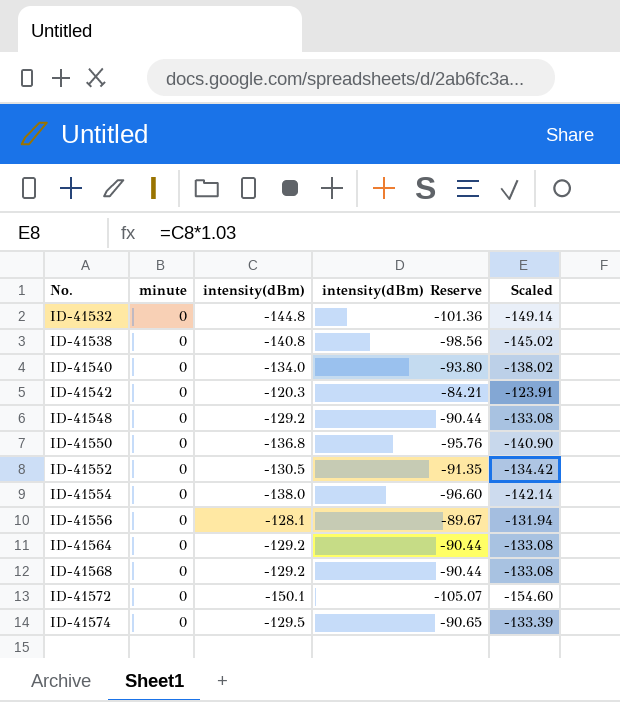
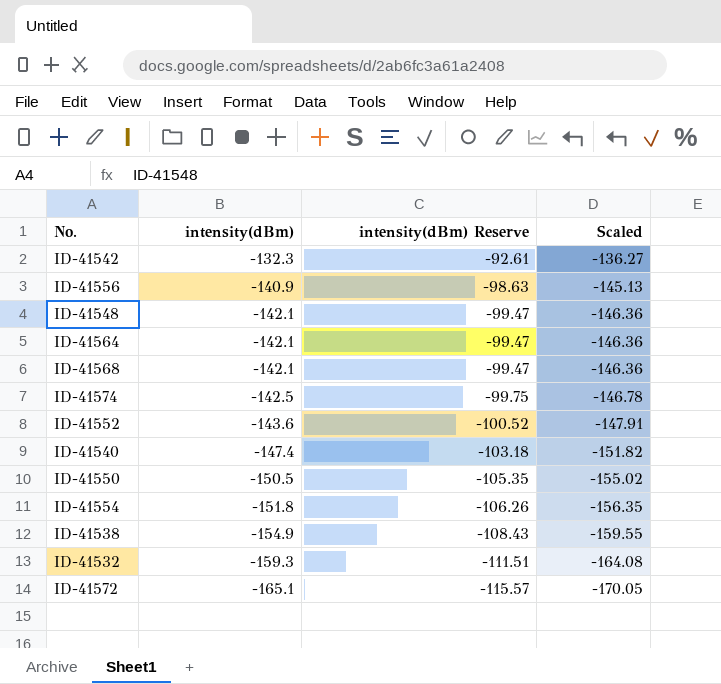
row order: No. ascending -> intensity(dBm) descending
column minute | position: 2 -> none
ID-41542 | intensity(dBm): -120.3 -> -132.3
ID-41542 | intensity(dBm) Reserve: -84.21 -> -92.61
ID-41542 | Scaled: -123.91 -> -136.27
ID-41556 | intensity(dBm): -128.1 -> -140.9
ID-41556 | intensity(dBm) Reserve: -89.67 -> -98.63
ID-41556 | Scaled: -131.94 -> -145.13
ID-41548 | intensity(dBm): -129.2 -> -142.1
ID-41548 | intensity(dBm) Reserve: -90.44 -> -99.47
ID-41548 | Scaled: -133.08 -> -146.36
ID-41564 | intensity(dBm): -129.2 -> -142.1
ID-41564 | intensity(dBm) Reserve: -90.44 -> -99.47
ID-41564 | Scaled: -133.08 -> -146.36
ID-41568 | intensity(dBm): -129.2 -> -142.1
ID-41568 | intensity(dBm) Reserve: -90.44 -> -99.47
ID-41568 | Scaled: -133.08 -> -146.36
ID-41574 | intensity(dBm): -129.5 -> -142.5
ID-41574 | intensity(dBm) Reserve: -90.65 -> -99.75
ID-41574 | Scaled: -133.39 -> -146.78
ID-41552 | intensity(dBm): -130.5 -> -143.6
ID-41552 | intensity(dBm) Reserve: -91.35 -> -100.52
ID-41552 | Scaled: -134.42 -> -147.91
ID-41540 | intensity(dBm): -134.0 -> -147.4
ID-41540 | intensity(dBm) Reserve: -93.80 -> -103.18
ID-41540 | Scaled: -138.02 -> -151.82
ID-41550 | intensity(dBm): -136.8 -> -150.5
ID-41550 | intensity(dBm) Reserve: -95.76 -> -105.35
ID-41550 | Scaled: -140.90 -> -155.02
ID-41554 | intensity(dBm): -138.0 -> -151.8
ID-41554 | intensity(dBm) Reserve: -96.60 -> -106.26
ID-41554 | Scaled: -142.14 -> -156.35
ID-41538 | intensity(dBm): -140.8 -> -154.9
ID-41538 | intensity(dBm) Reserve: -98.56 -> -108.43
ID-41538 | Scaled: -145.02 -> -159.55
ID-41532 | intensity(dBm): -144.8 -> -159.3
ID-41532 | intensity(dBm) Reserve: -101.36 -> -111.51
ID-41532 | Scaled: -149.14 -> -164.08
ID-41572 | intensity(dBm): -150.1 -> -165.1
ID-41572 | intensity(dBm) Reserve: -105.07 -> -115.57
ID-41572 | Scaled: -154.60 -> -170.05

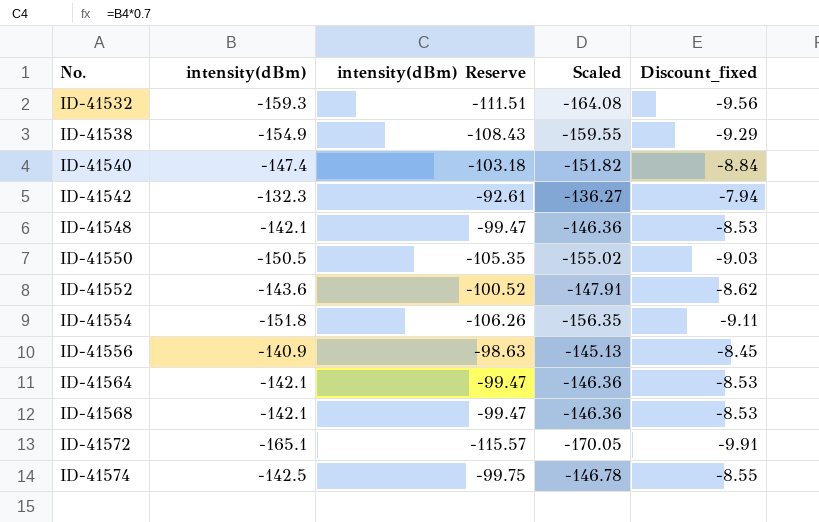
row order: intensity(dBm) descending -> No. ascending
column Discount_fixed | formula: none -> [intensity(dBm)] * 0.06

